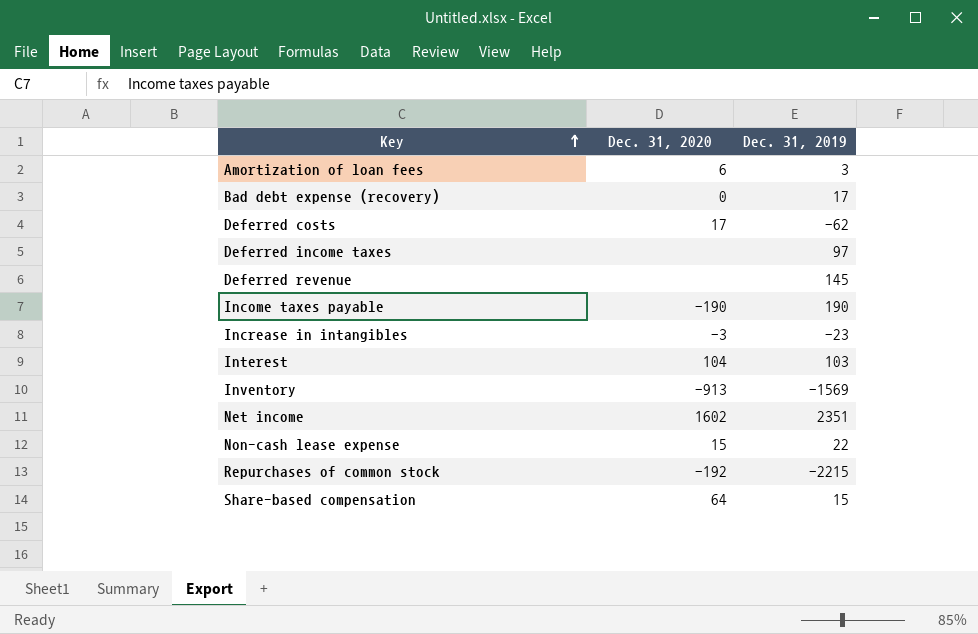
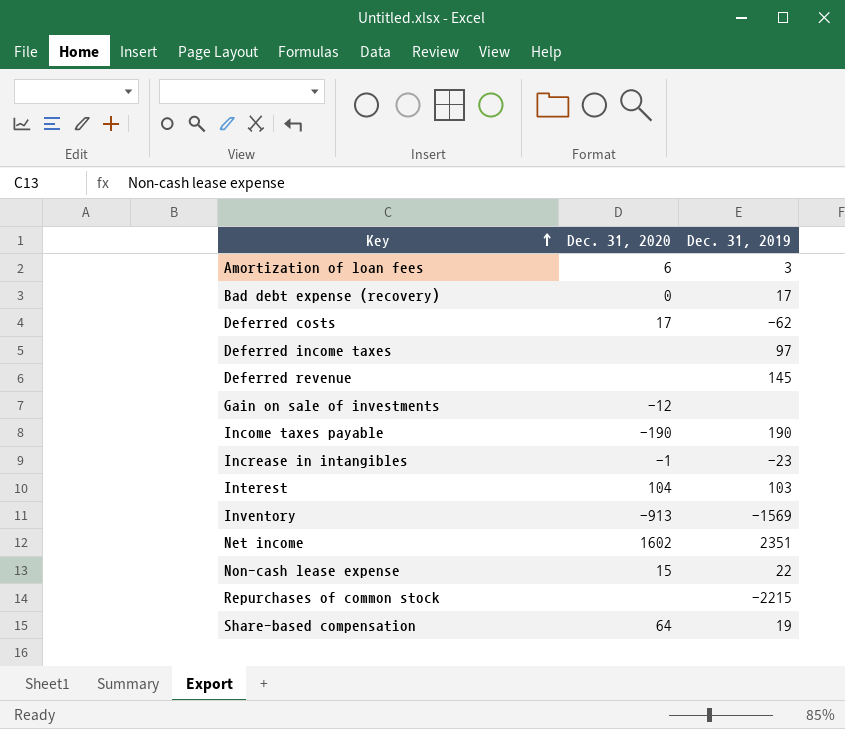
row Gain on sale of investments: none -> -12 | none
Increase in intangibles | Dec. 31, 2020: -3 -> -1
Repurchases of common stock | Dec. 31, 2020: -192 -> none
Share-based compensation | Dec. 31, 2019: 15 -> 19

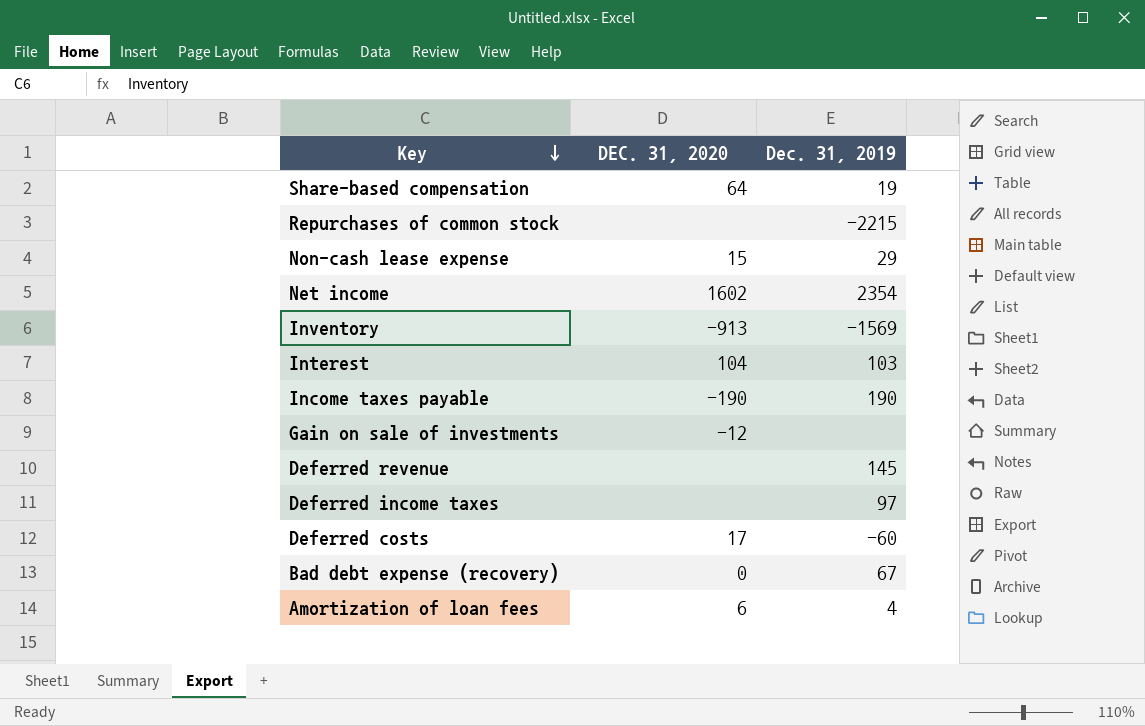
row order: Key ascending -> Key descending
column name: Dec. 31, 2020 -> DEC. 31, 2020
row Increase in intangibles: -1 | -23 -> none
Non-cash lease expense | Dec. 31, 2019: 22 -> 29
Net income | Dec. 31, 2019: 2351 -> 2354
Deferred costs | Dec. 31, 2019: -62 -> -60
Bad debt expense (recovery) | Dec. 31, 2019: 17 -> 67
Amortization of loan fees | Dec. 31, 2019: 3 -> 4

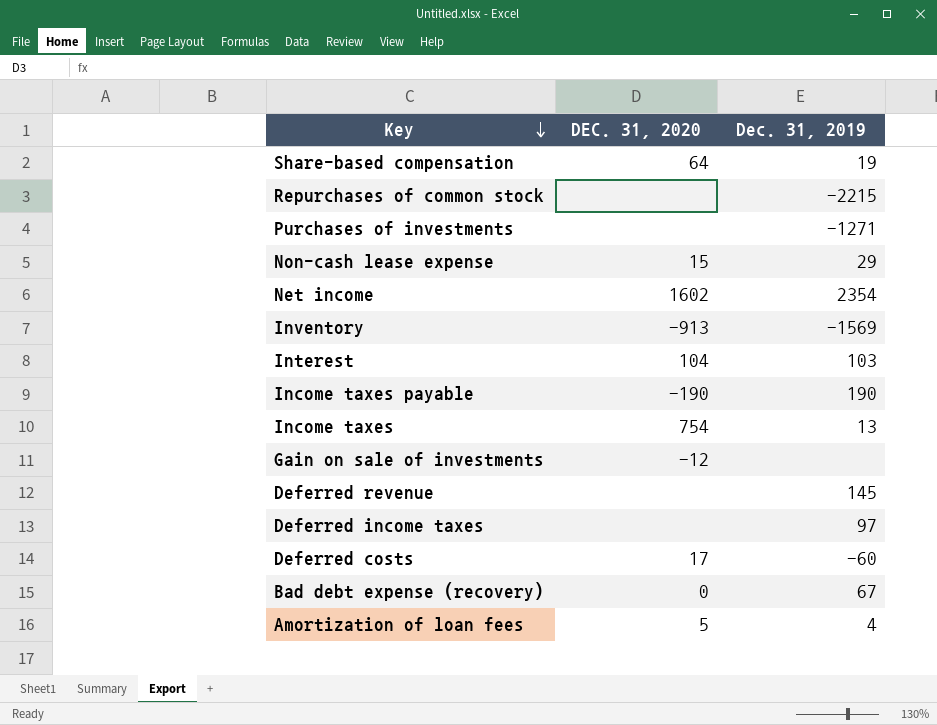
row Purchases of investments: none -> none | -1271
row Income taxes: none -> 754 | 13
Amortization of loan fees | DEC. 31, 2020: 6 -> 5

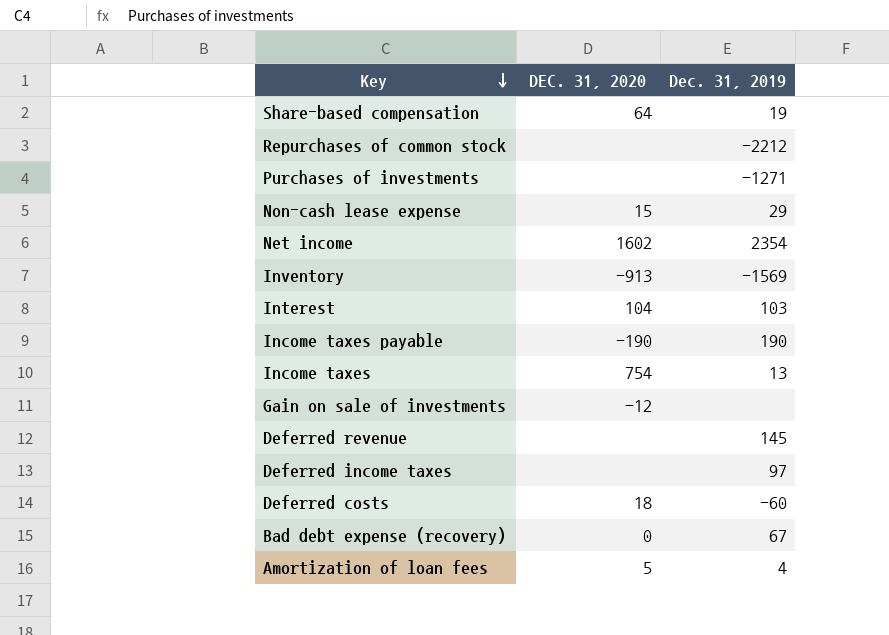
Repurchases of common stock | Dec. 31, 2019: -2215 -> -2212
Deferred costs | DEC. 31, 2020: 17 -> 18

